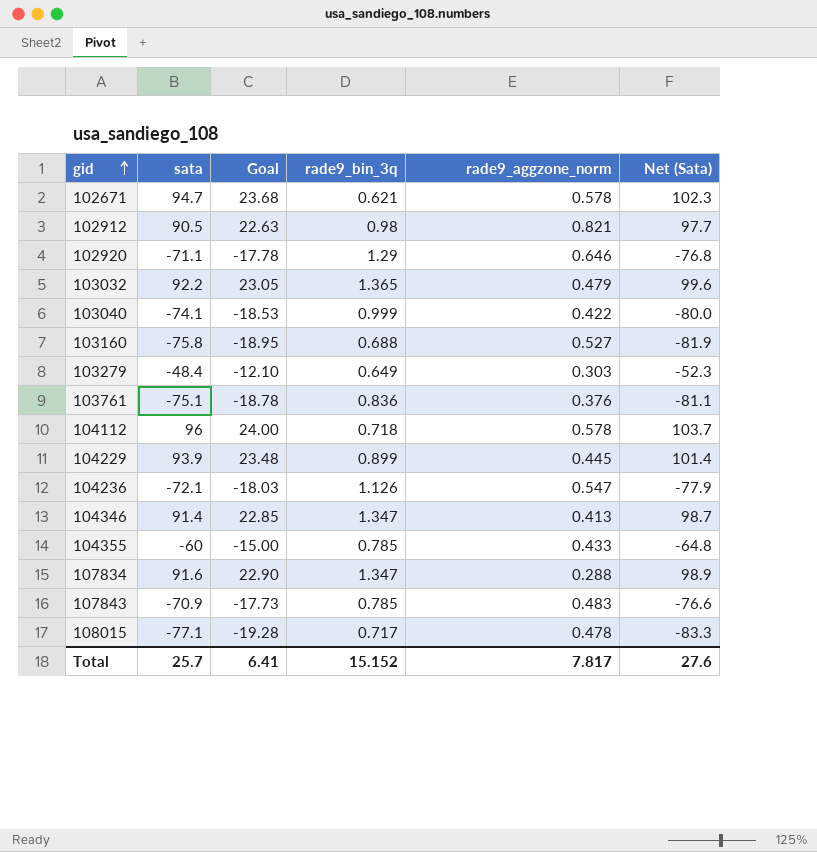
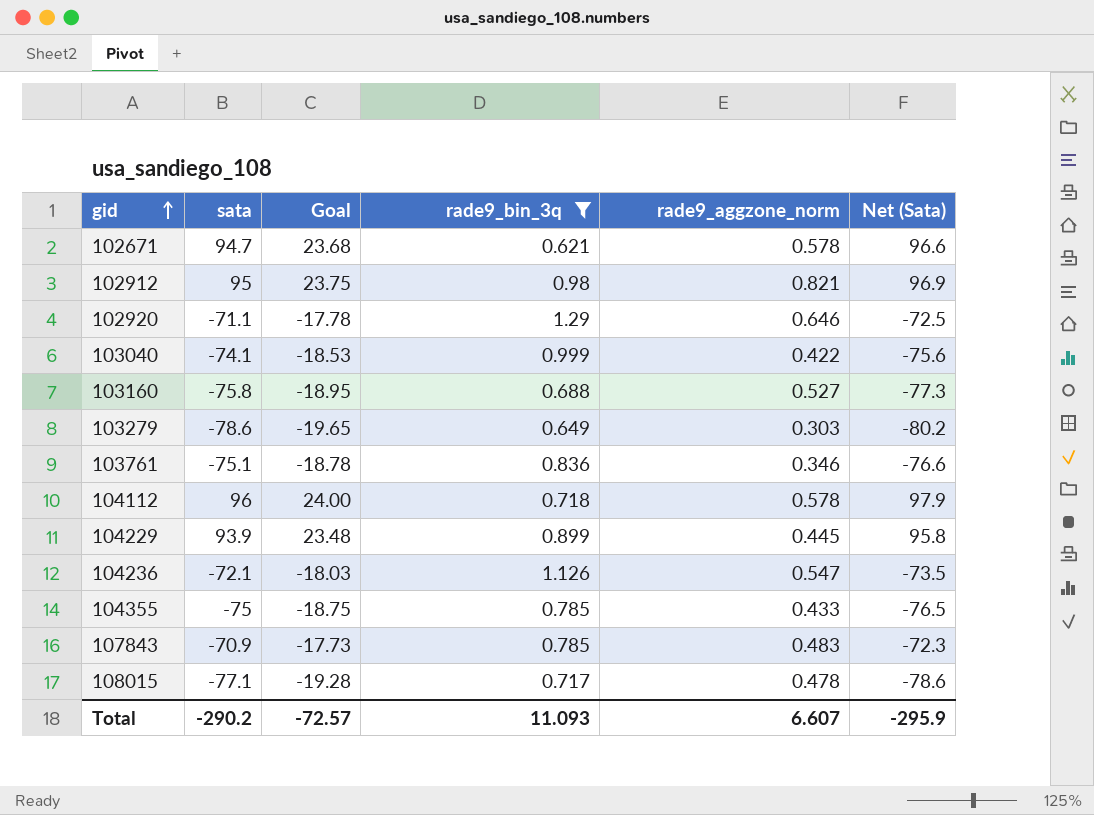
filter: none -> rade9_bin_3q <= 1.29
column Net (Sata) | formula: [sata] * 1.08 -> [sata] * 1.02
102912 | sata: 90.5 -> 95
102912 | Goal: 22.63 -> 23.75
103279 | sata: -48.4 -> -78.6
103279 | Goal: -12.10 -> -19.65
103761 | rade9_aggzone_norm: 0.376 -> 0.346
104355 | sata: -60 -> -75
104355 | Goal: -15.00 -> -18.75
Total | sata: 25.7 -> -290.2
Total | Goal: 6.41 -> -72.57
Total | rade9_bin_3q: 15.152 -> 11.093
Total | rade9_aggzone_norm: 7.817 -> 6.607
Total | Net (Sata): 27.6 -> -295.9

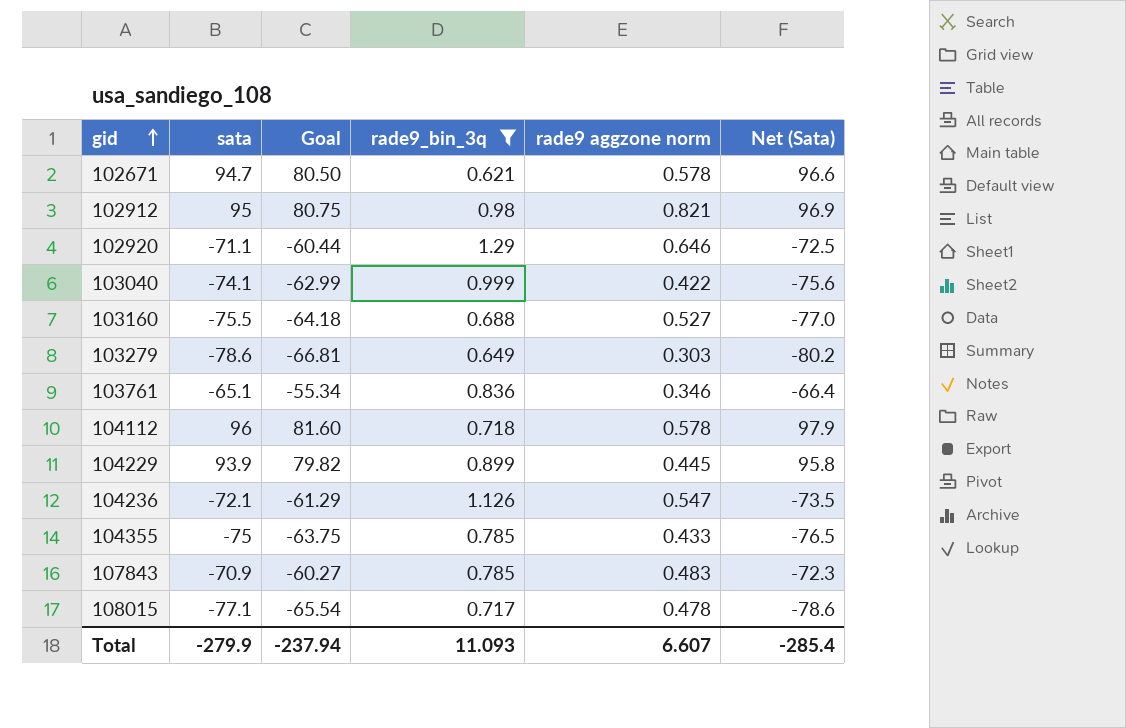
column Goal | formula: [sata] * 0.25 -> [sata] * 0.85
column name: rade9_aggzone_norm -> rade9 aggzone norm
103160 | sata: -75.8 -> -75.5
103160 | Net (Sata): -77.3 -> -77.0
103761 | sata: -75.1 -> -65.1
103761 | Net (Sata): -76.6 -> -66.4
Total | sata: -290.2 -> -279.9
Total | Goal: -72.57 -> -237.94
Total | Net (Sata): -295.9 -> -285.4

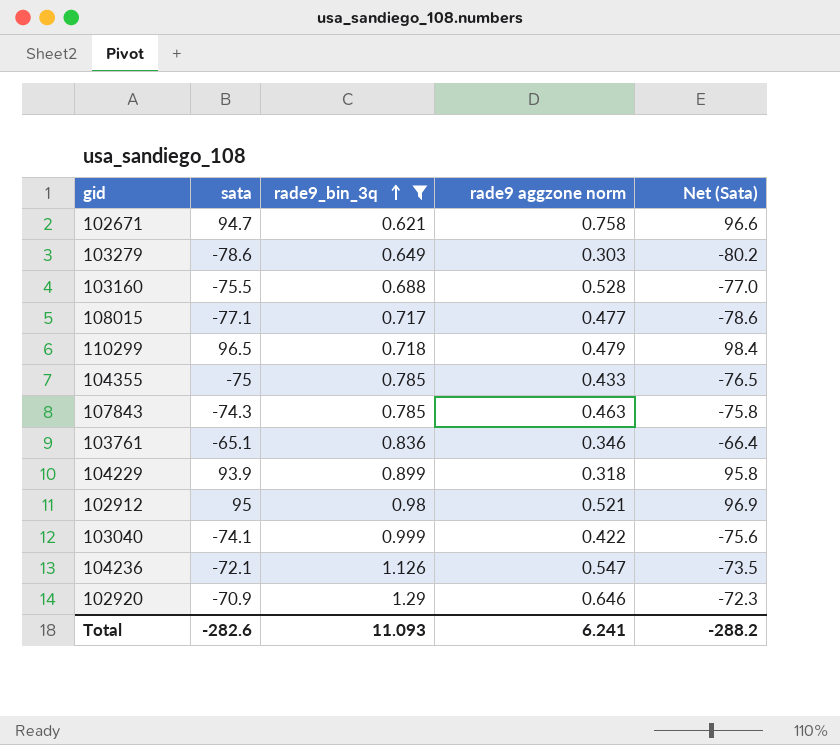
row order: gid ascending -> rade9_bin_3q ascending
column Goal | formula: [sata] * 0.85 -> none
row 104112: 96 | 81.60 | 0.718 | 0.578 | 97.9 -> none
102671 | rade9 aggzone norm: 0.578 -> 0.758
103160 | rade9 aggzone norm: 0.527 -> 0.528
108015 | rade9 aggzone norm: 0.478 -> 0.477
row 110299: none -> 96.5 | 0.718 | 0.479 | 98.4
107843 | sata: -70.9 -> -74.3
107843 | rade9 aggzone norm: 0.483 -> 0.463
107843 | Net (Sata): -72.3 -> -75.8
104229 | rade9 aggzone norm: 0.445 -> 0.318
102912 | rade9 aggzone norm: 0.821 -> 0.521
102920 | sata: -71.1 -> -70.9
102920 | Net (Sata): -72.5 -> -72.3
Total | sata: -279.9 -> -282.6
Total | rade9 aggzone norm: 6.607 -> 6.241
Total | Net (Sata): -285.4 -> -288.2

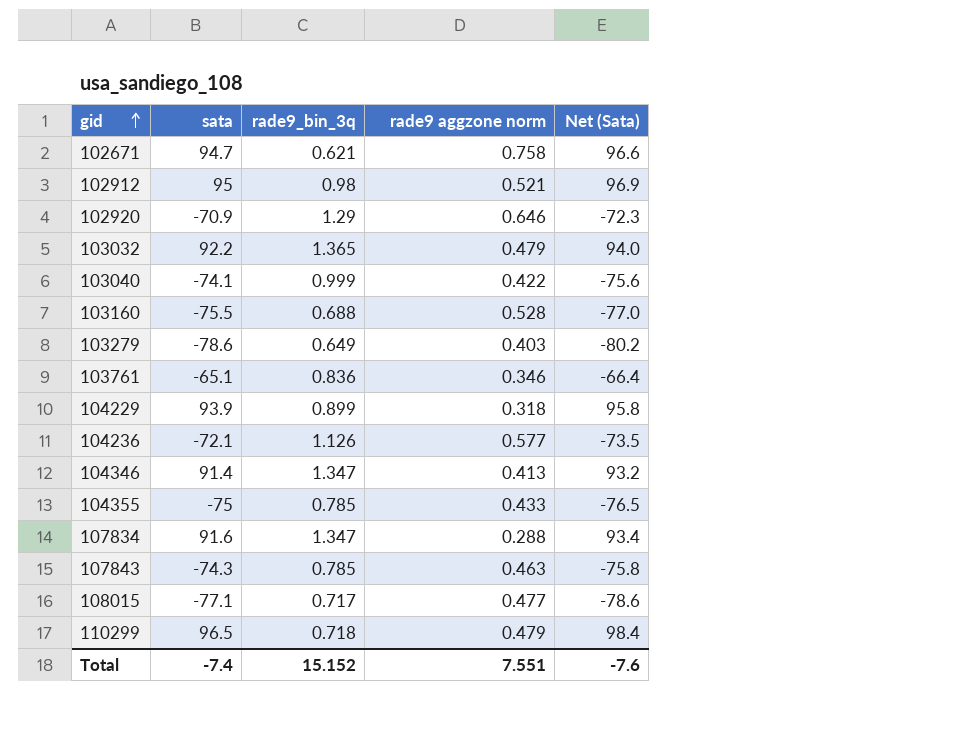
filter: rade9_bin_3q <= 1.29 -> none
row order: rade9_bin_3q ascending -> gid ascending
103279 | rade9 aggzone norm: 0.303 -> 0.403
104236 | rade9 aggzone norm: 0.547 -> 0.577
Total | sata: -282.6 -> -7.4
Total | rade9_bin_3q: 11.093 -> 15.152
Total | rade9 aggzone norm: 6.241 -> 7.551
Total | Net (Sata): -288.2 -> -7.6

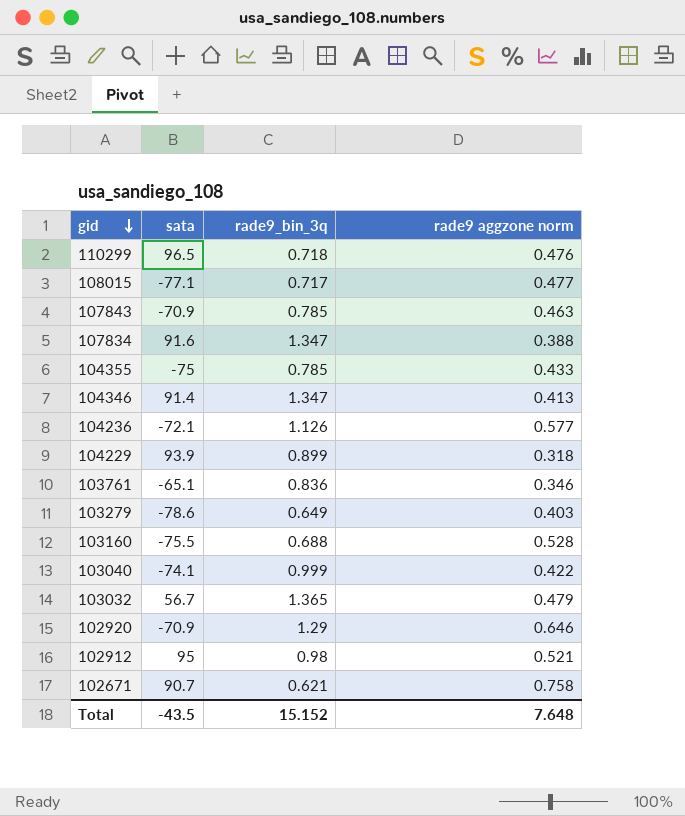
row order: gid ascending -> gid descending
column Net (Sata) | formula: [sata] * 1.02 -> none
110299 | rade9 aggzone norm: 0.479 -> 0.476
107843 | sata: -74.3 -> -70.9
107834 | rade9 aggzone norm: 0.288 -> 0.388
103032 | sata: 92.2 -> 56.7
102671 | sata: 94.7 -> 90.7
Total | sata: -7.4 -> -43.5
Total | rade9 aggzone norm: 7.551 -> 7.648

